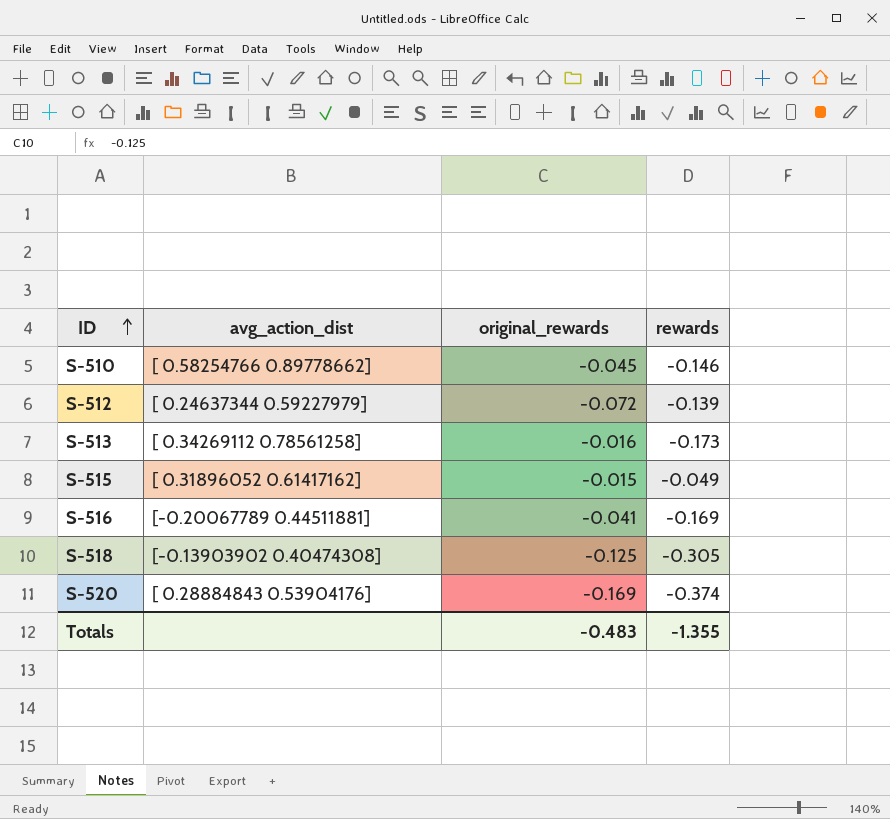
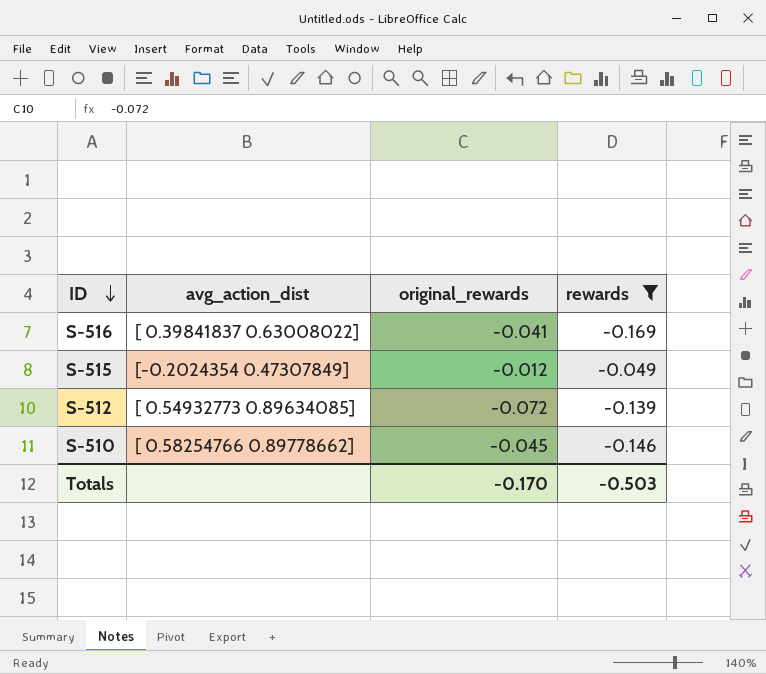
filter: none -> rewards >= -0.169
row order: ID ascending -> ID descending
S-516 | avg_action_dist: [-0.20067789 0.44511881] -> [ 0.39841837 0.63008022]
S-515 | avg_action_dist: [ 0.31896052 0.61417162] -> [-0.2024354 0.47307849]
S-515 | original_rewards: -0.015 -> -0.012
S-512 | avg_action_dist: [ 0.24637344 0.59227979] -> [ 0.54932773 0.89634085]
Totals | original_rewards: -0.483 -> -0.170
Totals | rewards: -1.355 -> -0.503

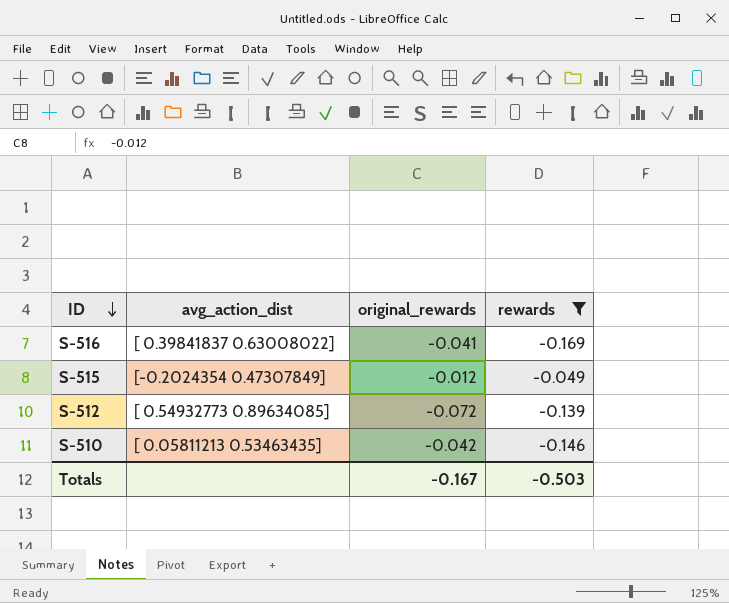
S-510 | avg_action_dist: [ 0.58254766 0.89778662] -> [ 0.05811213 0.53463435]
S-510 | original_rewards: -0.045 -> -0.042
Totals | original_rewards: -0.170 -> -0.167

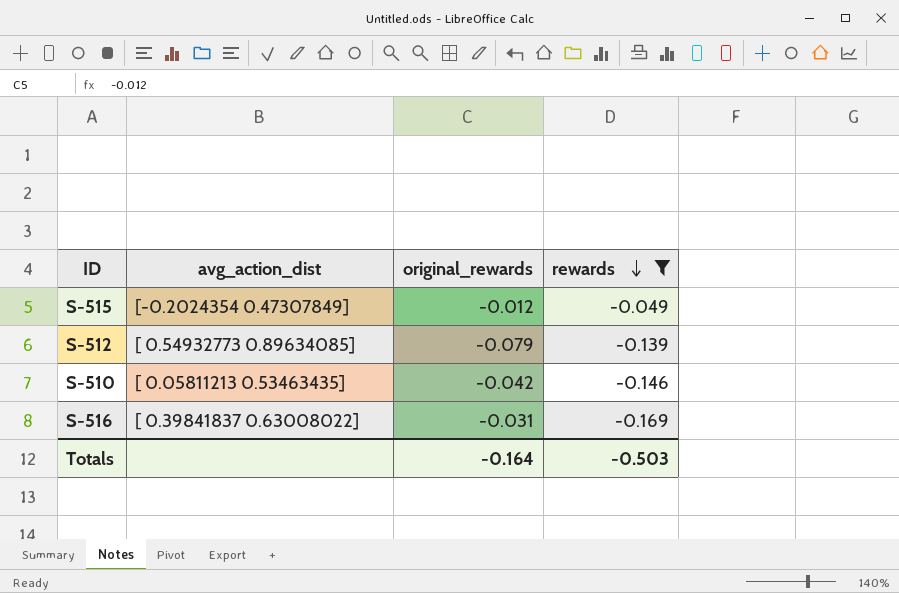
row order: ID descending -> rewards descending
S-512 | original_rewards: -0.072 -> -0.079
S-516 | original_rewards: -0.041 -> -0.031
Totals | original_rewards: -0.167 -> -0.164

